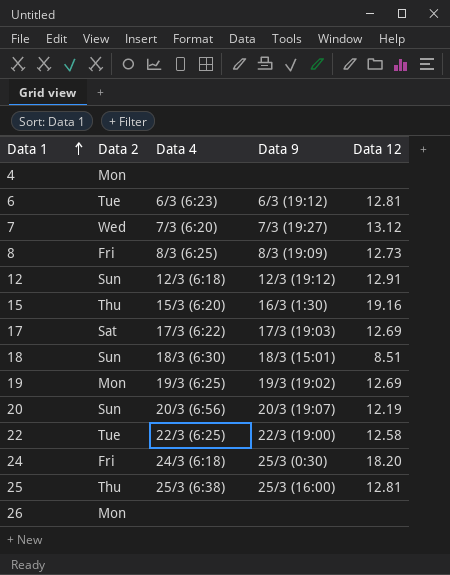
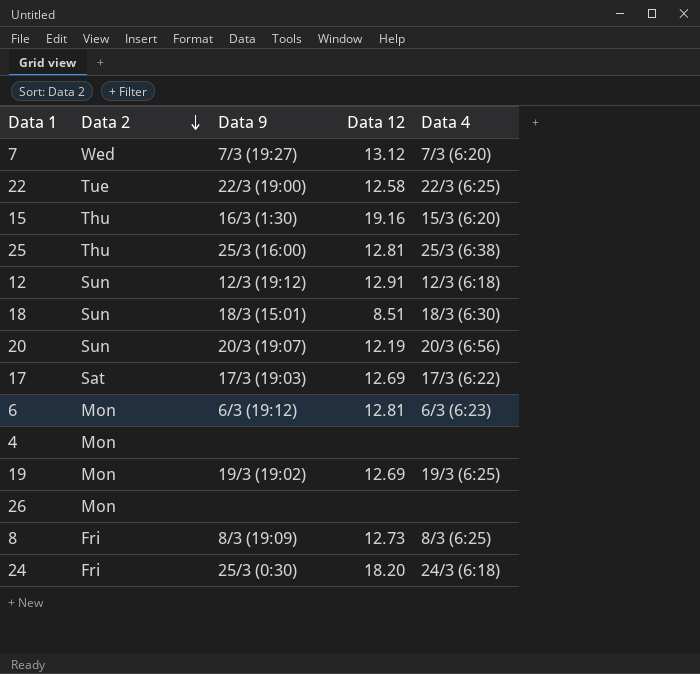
row order: Data 1 ascending -> Data 2 descending
column Data 4 | position: 3 -> 5
6 | Data 2: Tue -> Mon

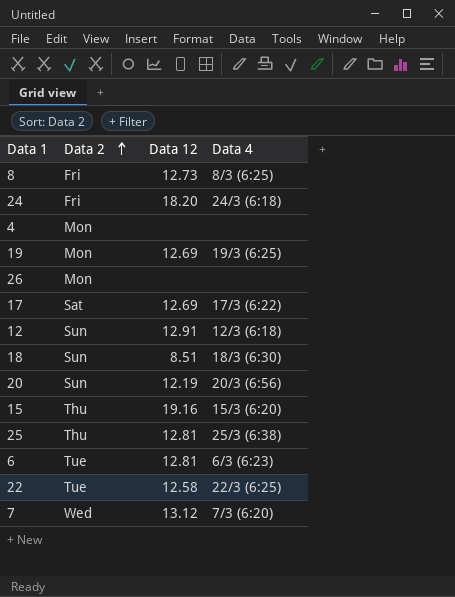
row order: Data 2 descending -> Data 2 ascending
column Data 9 | position: 3 -> none
6 | Data 2: Mon -> Tue

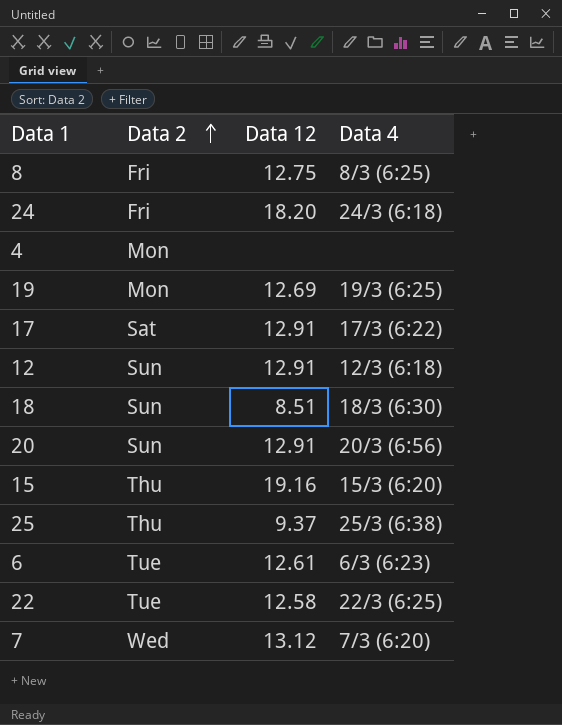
row 26: Mon | none | none -> none
8 | Data 12: 12.73 -> 12.75
17 | Data 12: 12.69 -> 12.91
20 | Data 12: 12.19 -> 12.91
25 | Data 12: 12.81 -> 9.37
6 | Data 12: 12.81 -> 12.61

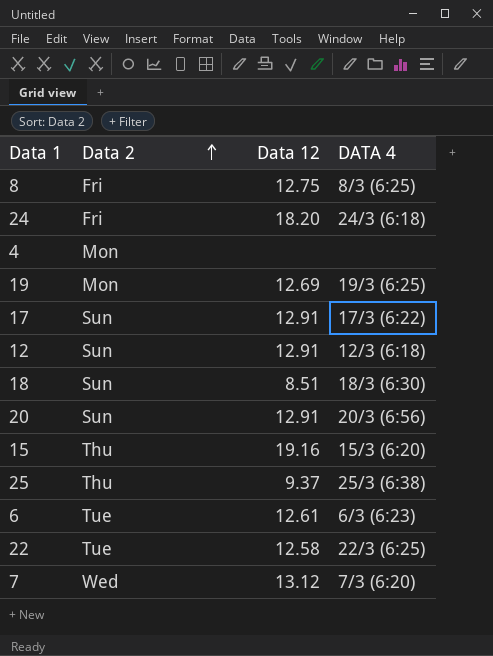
column name: Data 4 -> DATA 4
17 | Data 2: Sat -> Sun

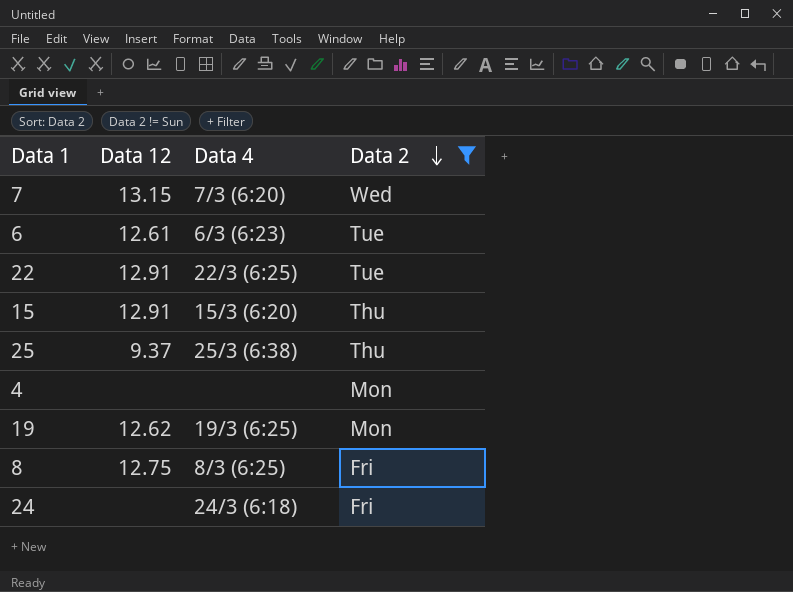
filter: none -> Data 2 != Sun
row order: Data 2 ascending -> Data 2 descending
column name: DATA 4 -> Data 4
column Data 2 | position: 2 -> 4
7 | Data 12: 13.12 -> 13.15
22 | Data 12: 12.58 -> 12.91
15 | Data 12: 19.16 -> 12.91
19 | Data 12: 12.69 -> 12.62
24 | Data 12: 18.20 -> none

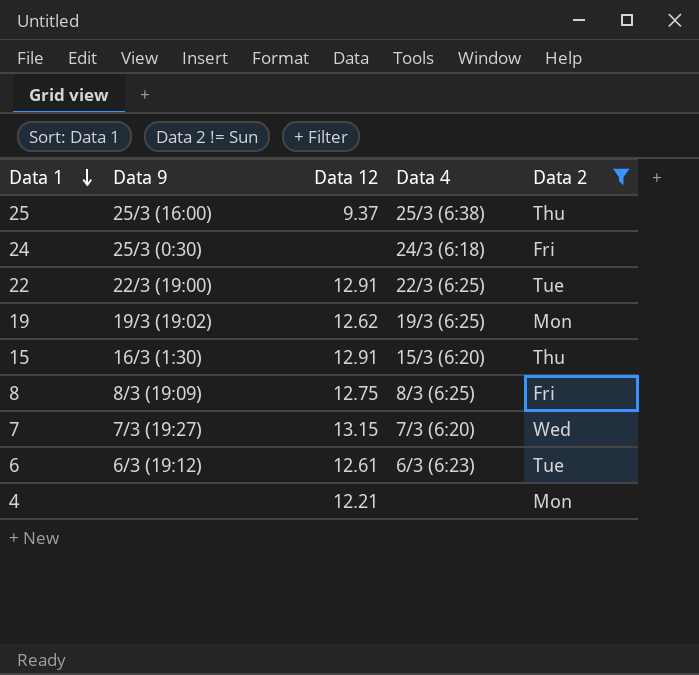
row order: Data 2 descending -> Data 1 descending
column Data 9 | position: none -> 2
4 | Data 12: none -> 12.21

